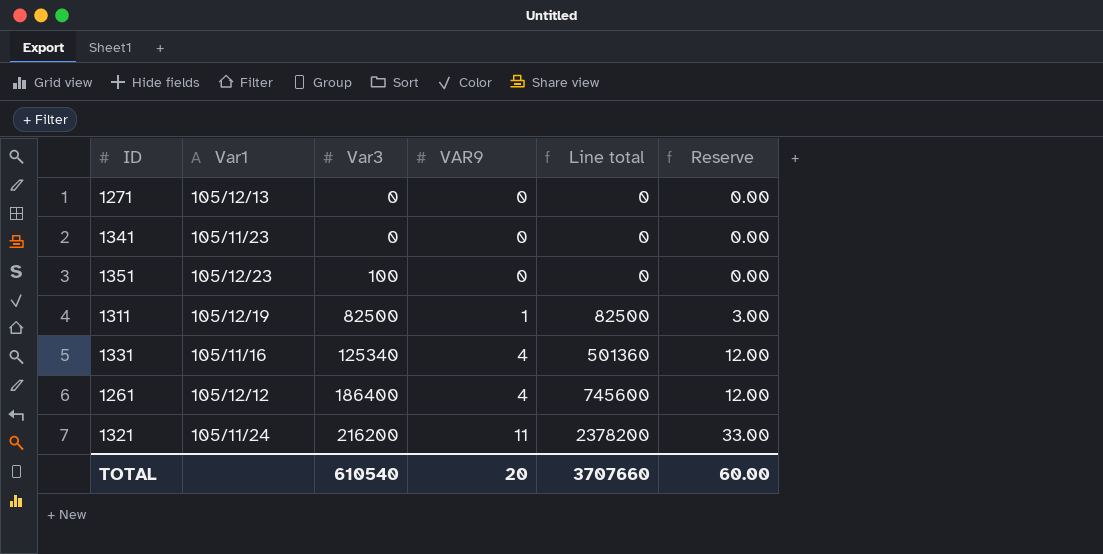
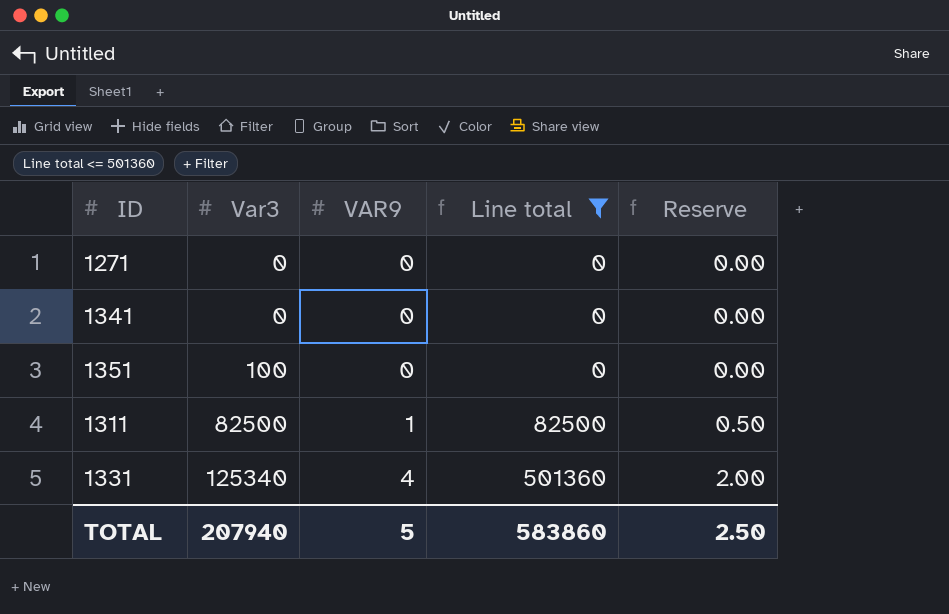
filter: none -> Line total <= 501360
column Var1 | position: 2 -> none
column Reserve | formula: [VAR9] * 3 -> [VAR9] * 0.5
TOTAL | Var3: 610540 -> 207940
TOTAL | VAR9: 20 -> 5
TOTAL | Line total: 3707660 -> 583860
TOTAL | Reserve: 60.00 -> 2.50

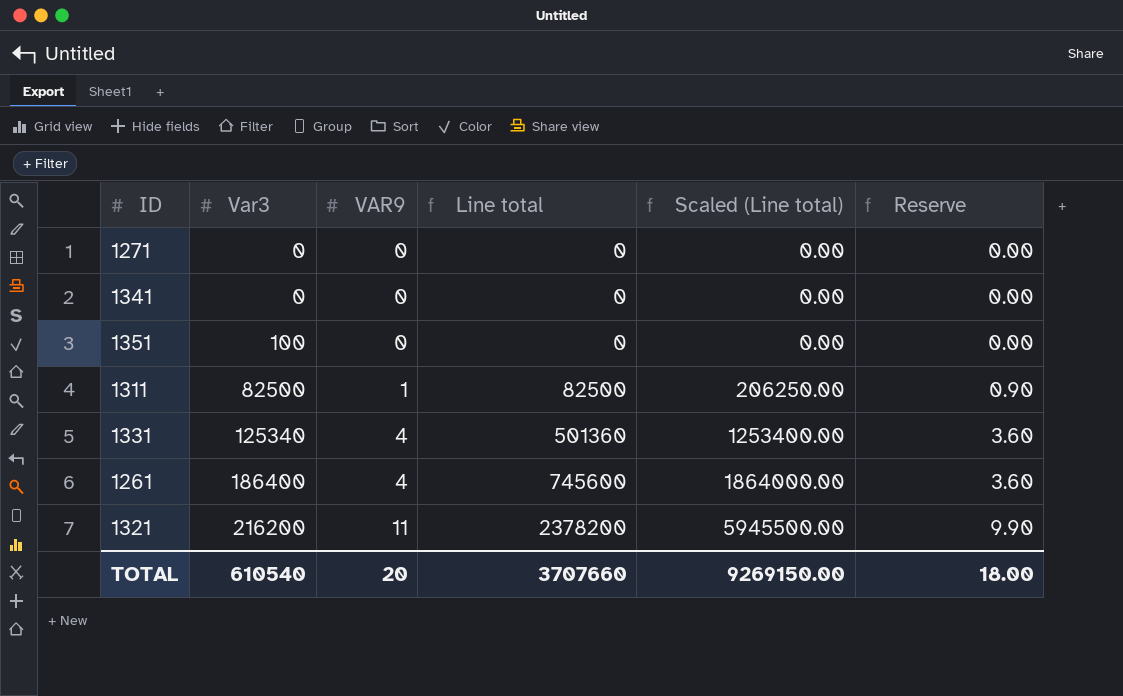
filter: Line total <= 501360 -> none
column Scaled (Line total) | formula: none -> [Line total] * 2.5
column Reserve | formula: [VAR9] * 0.5 -> [VAR9] * 0.9
TOTAL | Var3: 207940 -> 610540
TOTAL | VAR9: 5 -> 20
TOTAL | Line total: 583860 -> 3707660
TOTAL | Reserve: 2.50 -> 18.00

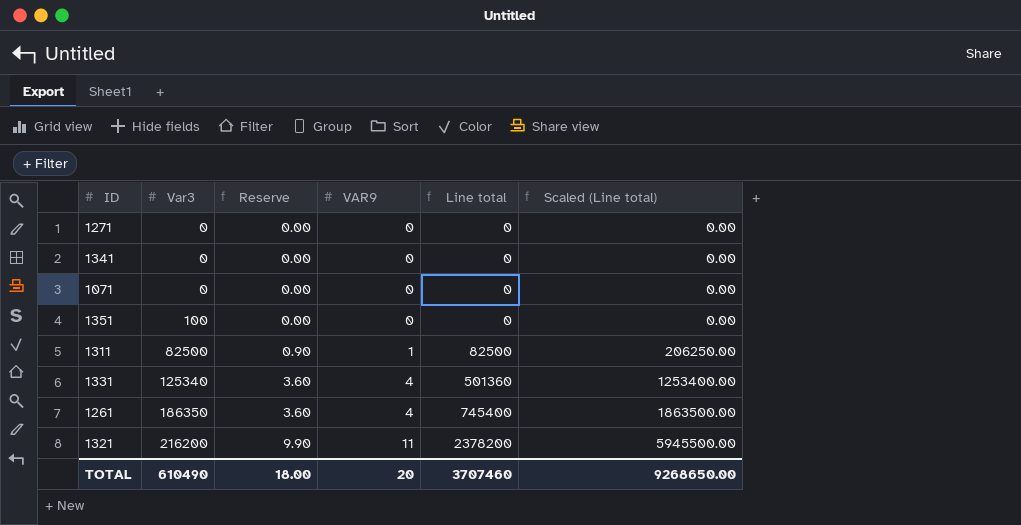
column Reserve | position: 6 -> 3
row 1071: none -> 0 | 0.00 | 0 | 0 | 0.00
1261 | Var3: 186400 -> 186350
1261 | Line total: 745600 -> 745400
1261 | Scaled (Line total): 1864000.00 -> 1863500.00
TOTAL | Var3: 610540 -> 610490
TOTAL | Line total: 3707660 -> 3707460
TOTAL | Scaled (Line total): 9269150.00 -> 9268650.00

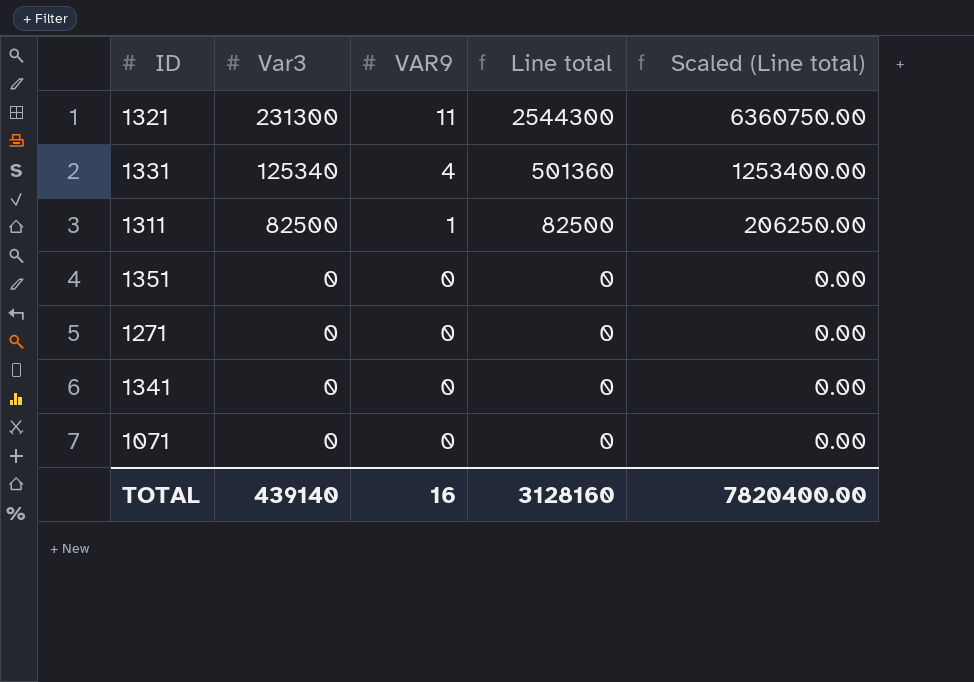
row order: Var3 ascending -> Var3 descending
column Reserve | formula: [VAR9] * 0.9 -> none
row 1261: 186350 | 3.60 | 4 | 745400 | 1863500.00 -> none
1321 | Var3: 216200 -> 231300
1321 | Line total: 2378200 -> 2544300
1321 | Scaled (Line total): 5945500.00 -> 6360750.00
1351 | Var3: 100 -> 0
TOTAL | Var3: 610490 -> 439140
TOTAL | VAR9: 20 -> 16
TOTAL | Line total: 3707460 -> 3128160
TOTAL | Scaled (Line total): 9268650.00 -> 7820400.00

